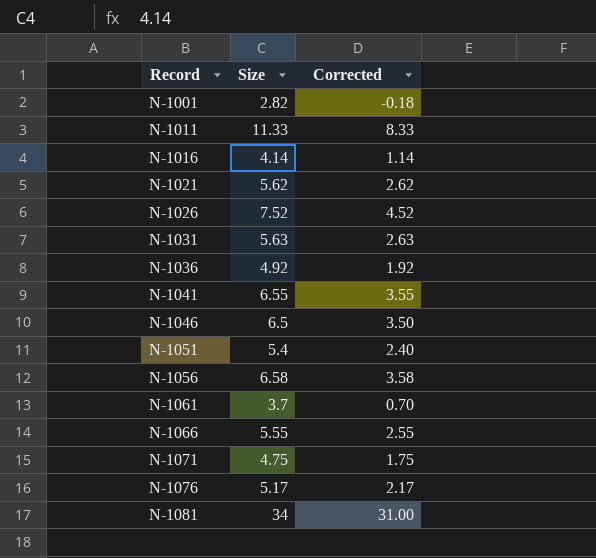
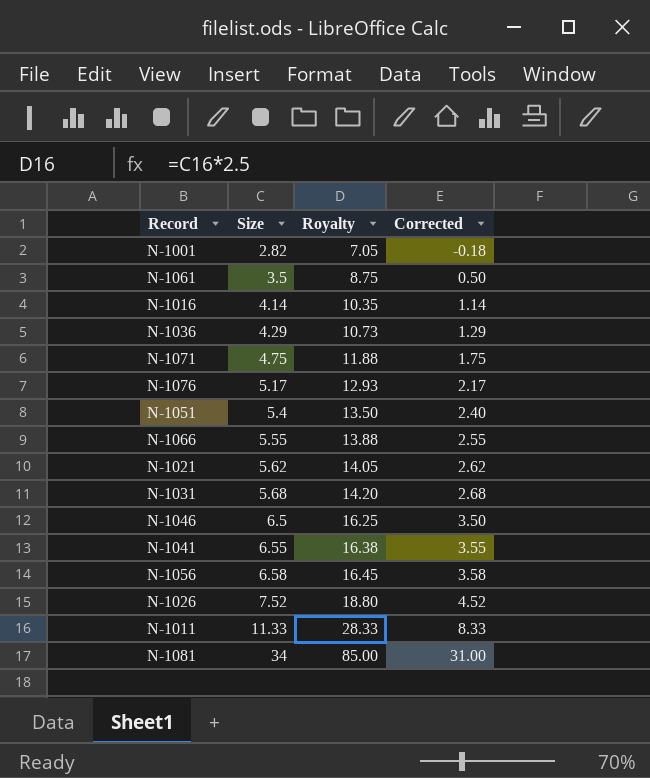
row order: Record ascending -> Size ascending
column Royalty | formula: none -> [Size] * 2.5
N-1061 | Size: 3.7 -> 3.5
N-1061 | Corrected: 0.70 -> 0.50
N-1036 | Size: 4.92 -> 4.29
N-1036 | Corrected: 1.92 -> 1.29
N-1031 | Size: 5.63 -> 5.68
N-1031 | Corrected: 2.63 -> 2.68

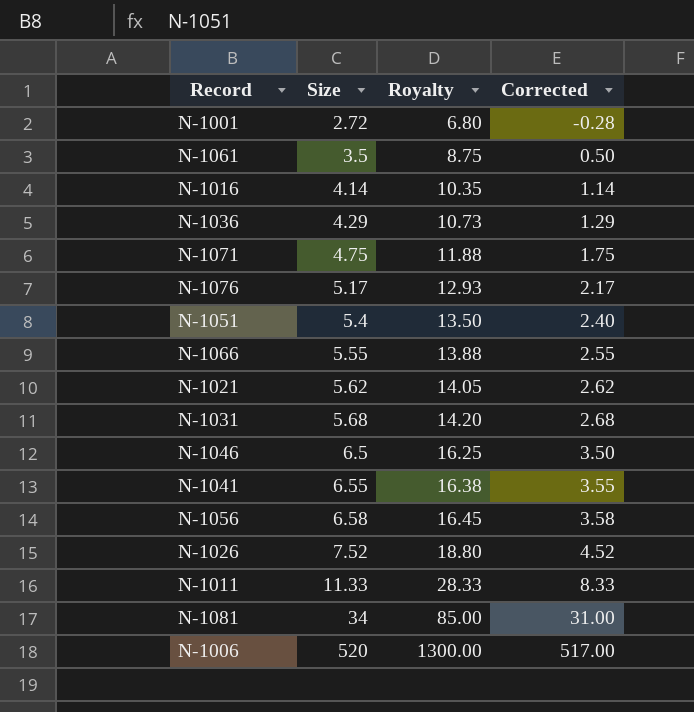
N-1001 | Size: 2.82 -> 2.72
N-1001 | Royalty: 7.05 -> 6.80
N-1001 | Corrected: -0.18 -> -0.28
row N-1006: none -> 520 | 1300.00 | 517.00

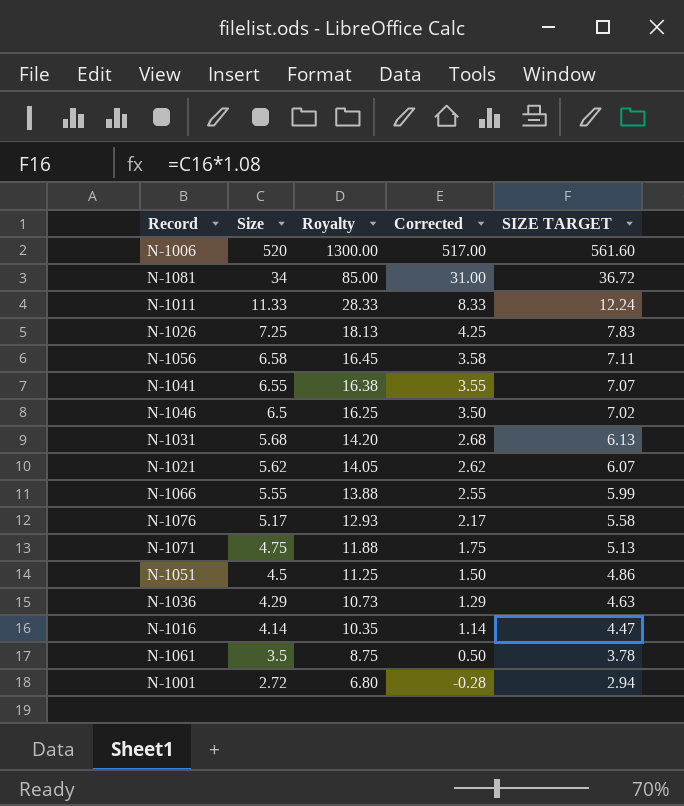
row order: Size ascending -> Size descending
column SIZE TARGET | formula: none -> [Size] * 1.08
N-1026 | Size: 7.52 -> 7.25
N-1026 | Royalty: 18.80 -> 18.13
N-1026 | Corrected: 4.52 -> 4.25
N-1051 | Size: 5.4 -> 4.5
N-1051 | Royalty: 13.50 -> 11.25
N-1051 | Corrected: 2.40 -> 1.50

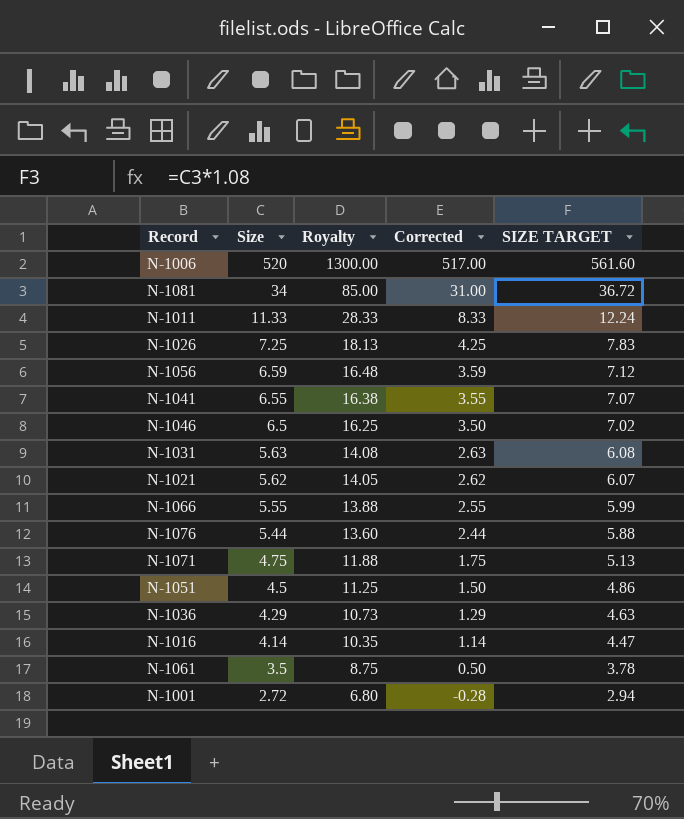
N-1056 | Size: 6.58 -> 6.59
N-1056 | Royalty: 16.45 -> 16.48
N-1056 | Corrected: 3.58 -> 3.59
N-1056 | SIZE TARGET: 7.11 -> 7.12
N-1031 | Size: 5.68 -> 5.63
N-1031 | Royalty: 14.20 -> 14.08
N-1031 | Corrected: 2.68 -> 2.63
N-1031 | SIZE TARGET: 6.13 -> 6.08
N-1076 | Size: 5.17 -> 5.44
N-1076 | Royalty: 12.93 -> 13.60
N-1076 | Corrected: 2.17 -> 2.44
N-1076 | SIZE TARGET: 5.58 -> 5.88

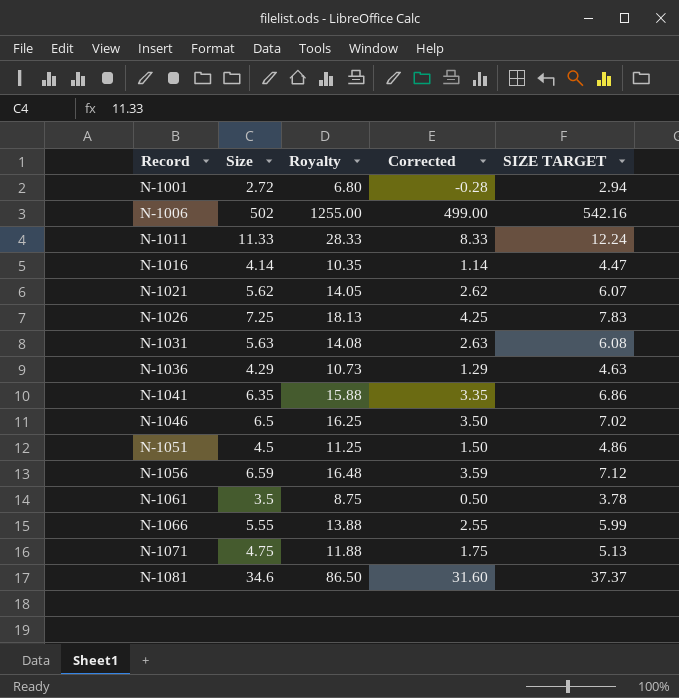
row order: Size descending -> Record ascending
row N-1076: 5.44 | 13.60 | 2.44 | 5.88 -> none
N-1006 | Size: 520 -> 502
N-1006 | Royalty: 1300.00 -> 1255.00
N-1006 | Corrected: 517.00 -> 499.00
N-1006 | SIZE TARGET: 561.60 -> 542.16
N-1041 | Size: 6.55 -> 6.35
N-1041 | Royalty: 16.38 -> 15.88
N-1041 | Corrected: 3.55 -> 3.35
N-1041 | SIZE TARGET: 7.07 -> 6.86
N-1081 | Size: 34 -> 34.6
N-1081 | Royalty: 85.00 -> 86.50
N-1081 | Corrected: 31.00 -> 31.60
N-1081 | SIZE TARGET: 36.72 -> 37.37

